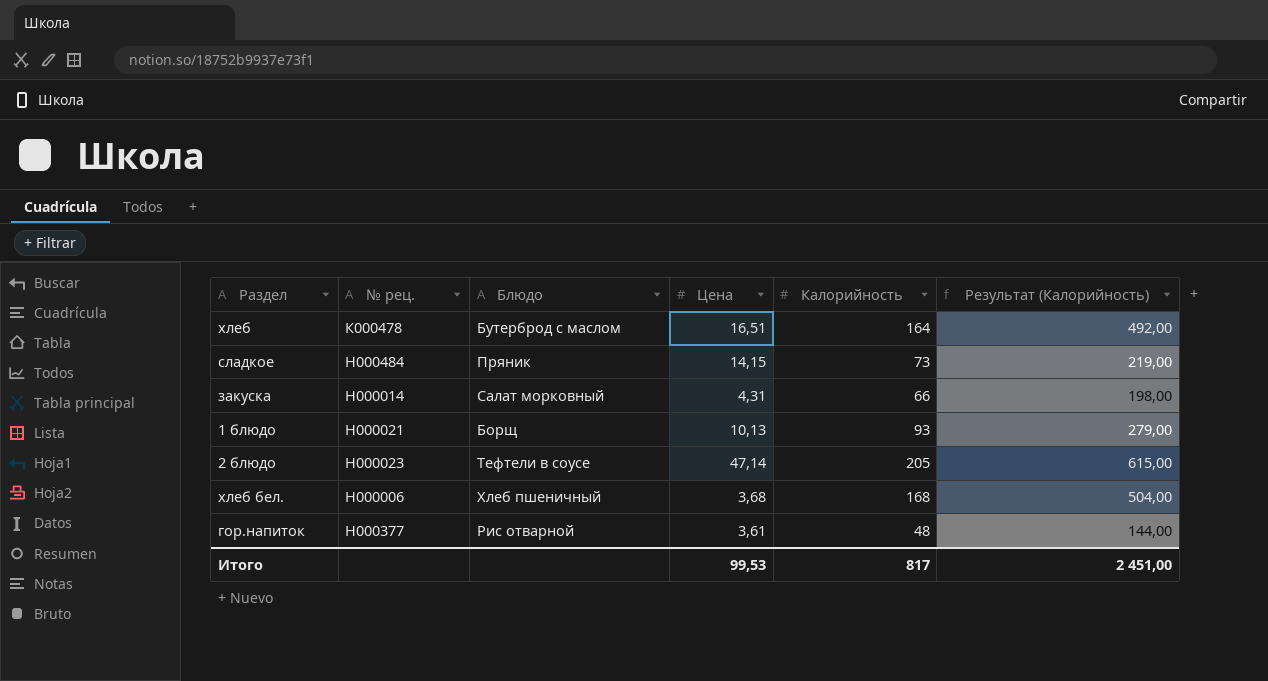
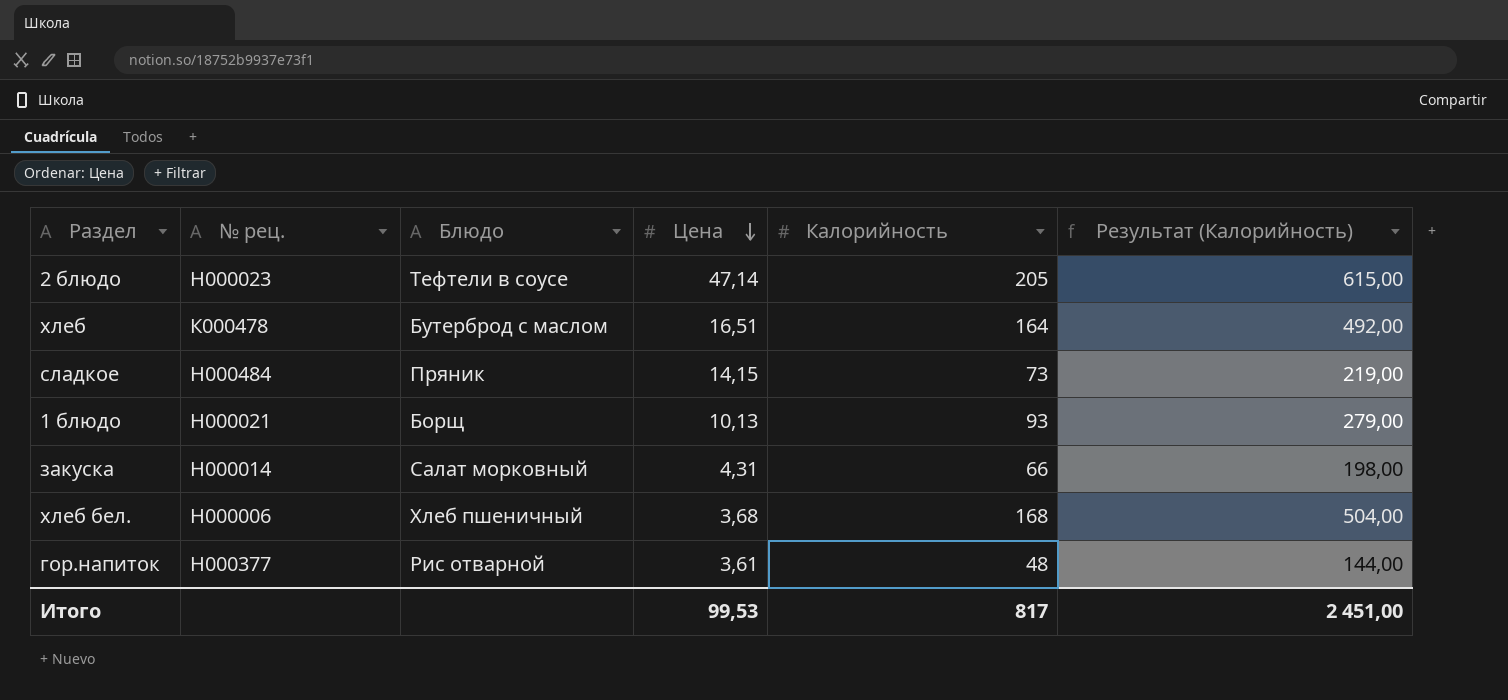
row order: none -> Цена descending

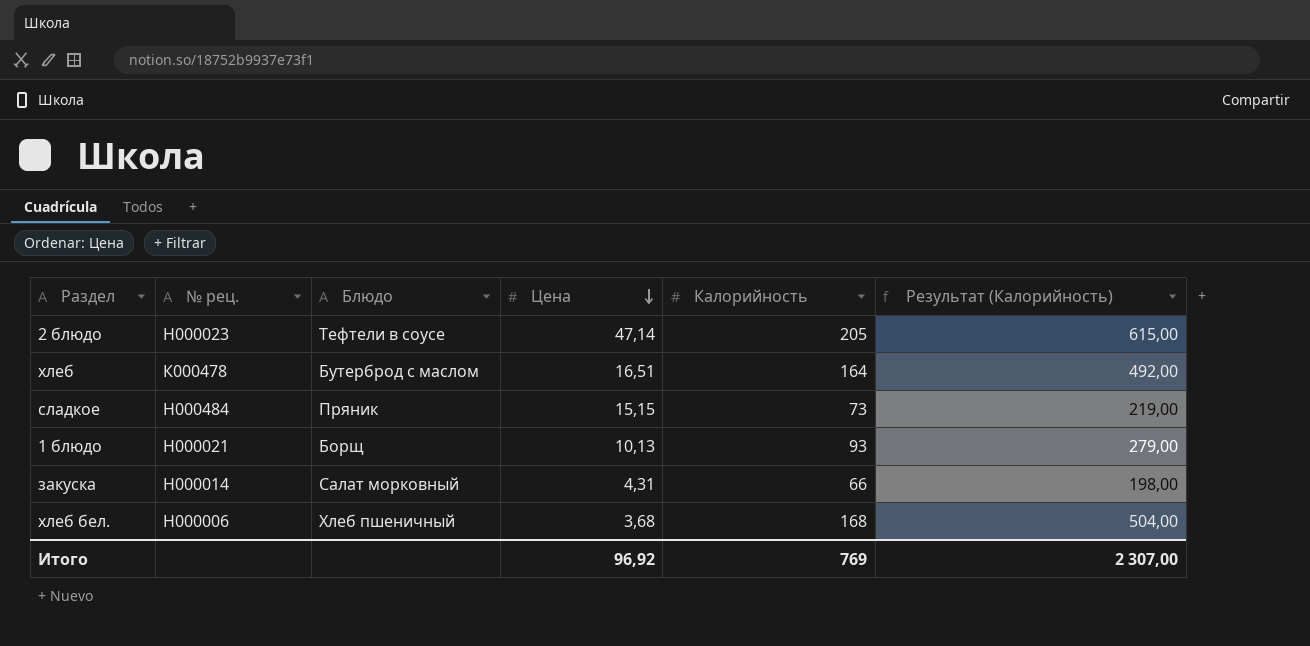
row гор.напиток: Н000377 | Рис отварной | 3,61 | 48 | 144,00 -> none
сладкое | Цена: 14,15 -> 15,15
Итого | Цена: 99,53 -> 96,92
Итого | Калорийность: 817 -> 769
Итого | Результат (Калорийность): 2 451,00 -> 2 307,00

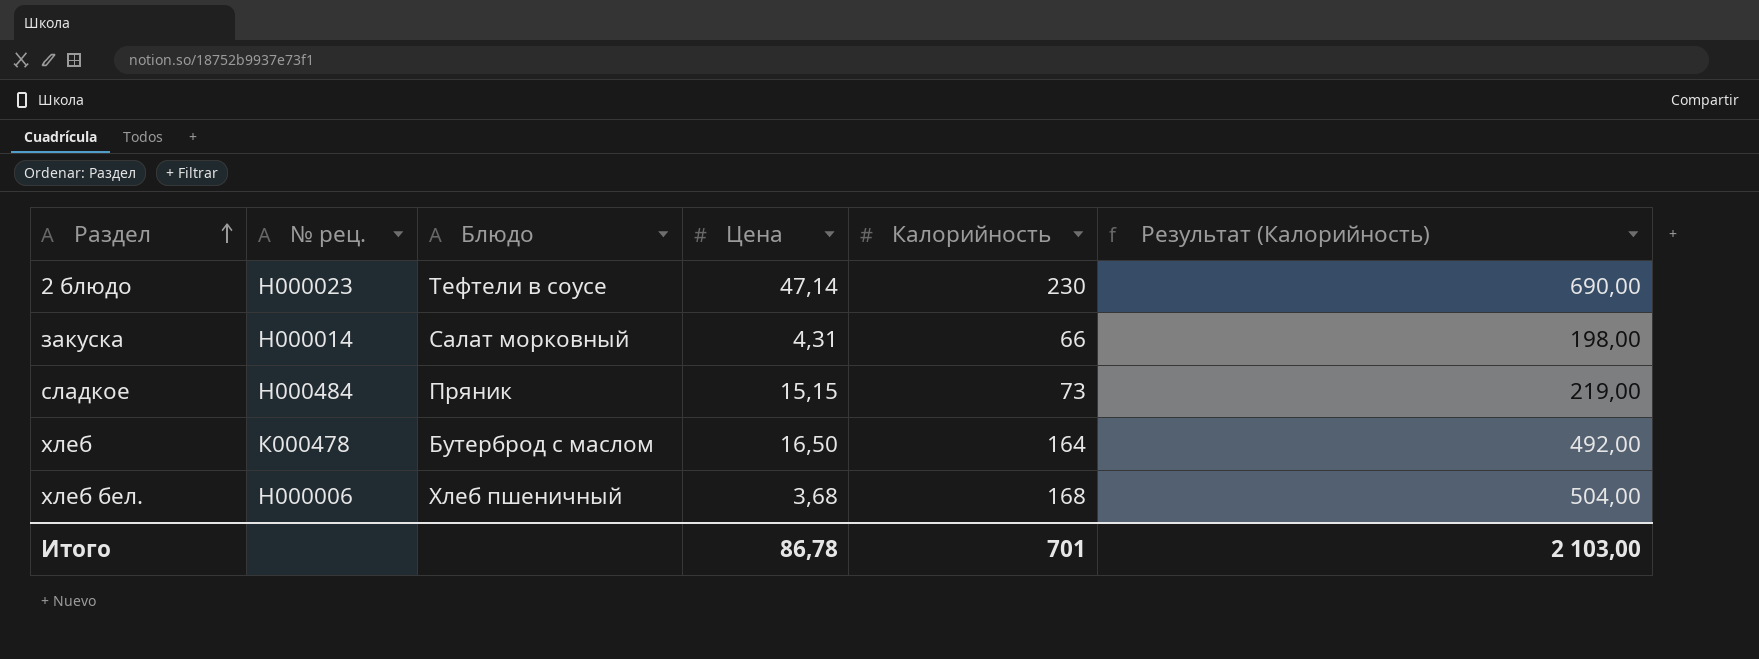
row order: Цена descending -> Раздел ascending
row 1 блюдо: Н000021 | Борщ | 10,13 | 93 | 279,00 -> none
2 блюдо | Калорийность: 205 -> 230
2 блюдо | Результат (Калорийность): 615,00 -> 690,00
хлеб | Цена: 16,51 -> 16,50
Итого | Цена: 96,92 -> 86,78
Итого | Калорийность: 769 -> 701
Итого | Результат (Калорийность): 2 307,00 -> 2 103,00

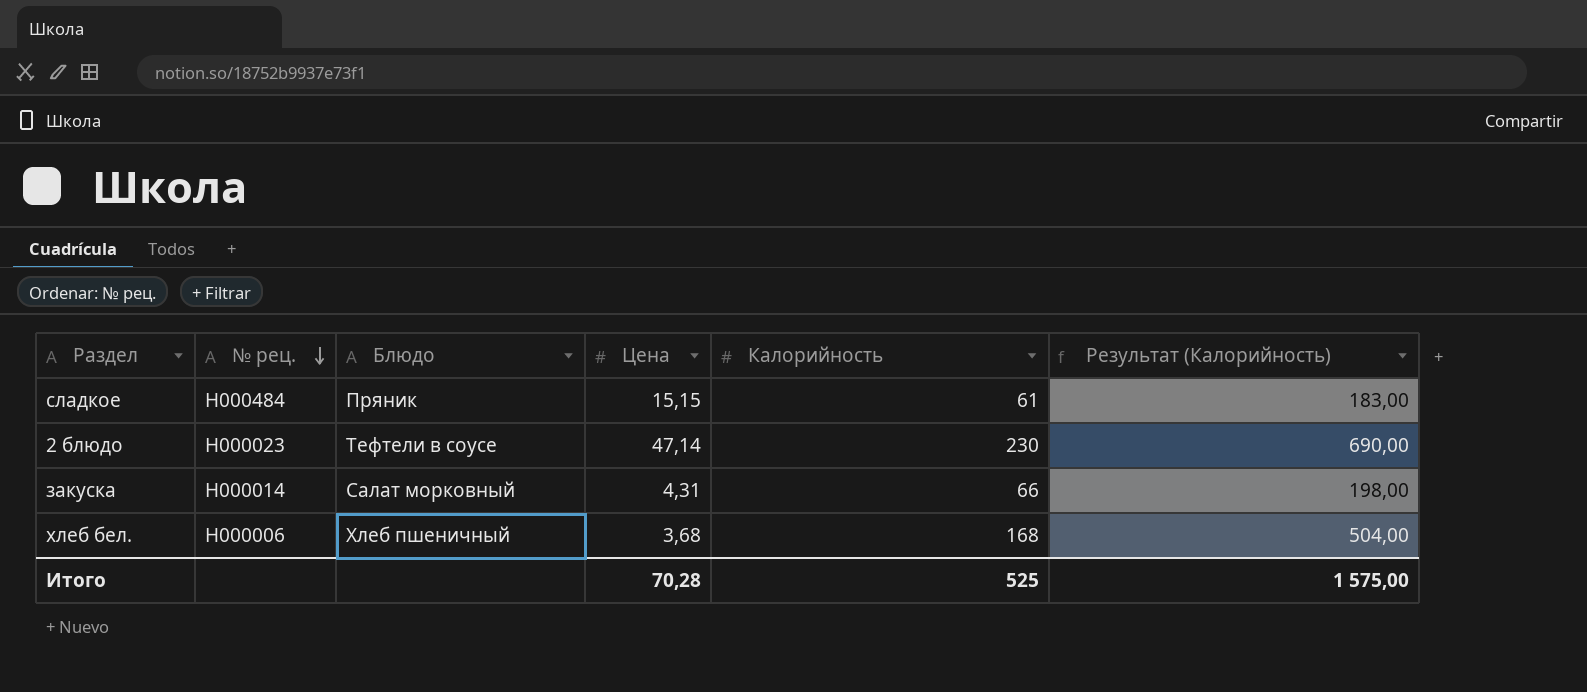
row order: Раздел ascending -> № рец. descending
row хлеб: К000478 | Бутерброд с маслом | 16,50 | 164 | 492,00 -> none
сладкое | Калорийность: 73 -> 61
сладкое | Результат (Калорийность): 219,00 -> 183,00
Итого | Цена: 86,78 -> 70,28
Итого | Калорийность: 701 -> 525
Итого | Результат (Калорийность): 2 103,00 -> 1 575,00

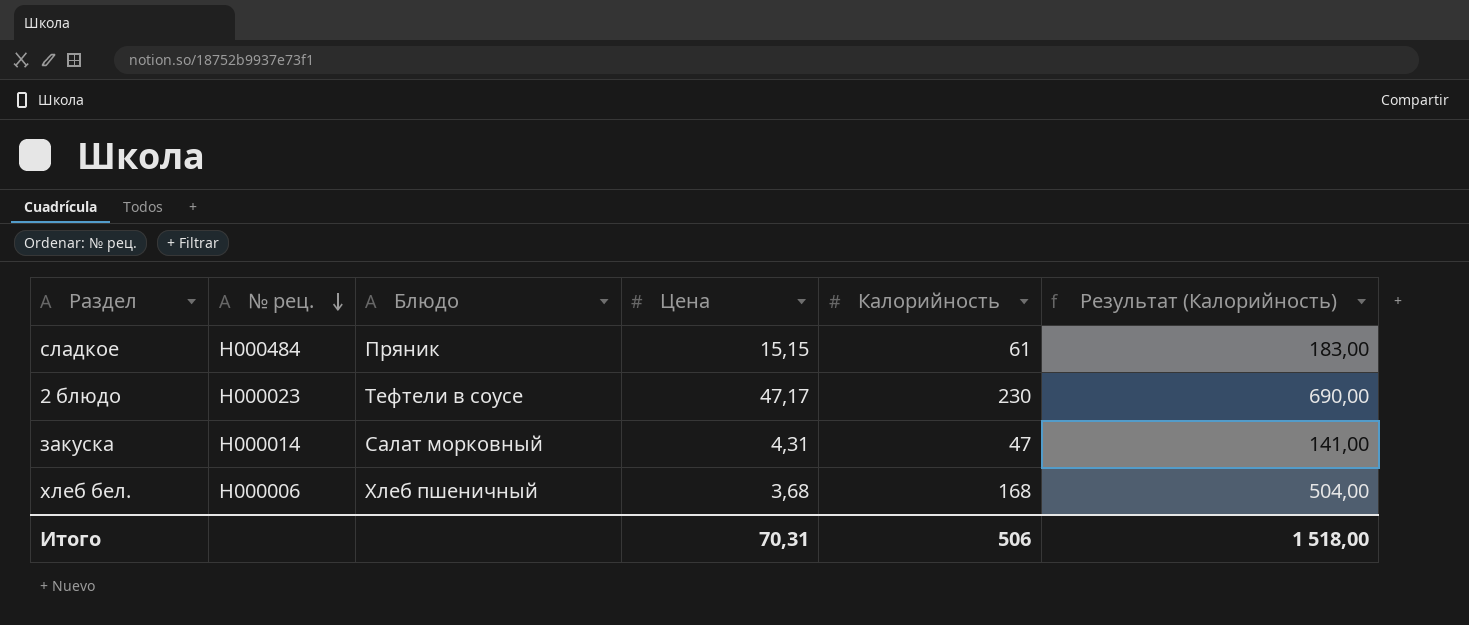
2 блюдо | Цена: 47,14 -> 47,17
закуска | Калорийность: 66 -> 47
закуска | Результат (Калорийность): 198,00 -> 141,00
Итого | Цена: 70,28 -> 70,31
Итого | Калорийность: 525 -> 506
Итого | Результат (Калорийность): 1 575,00 -> 1 518,00

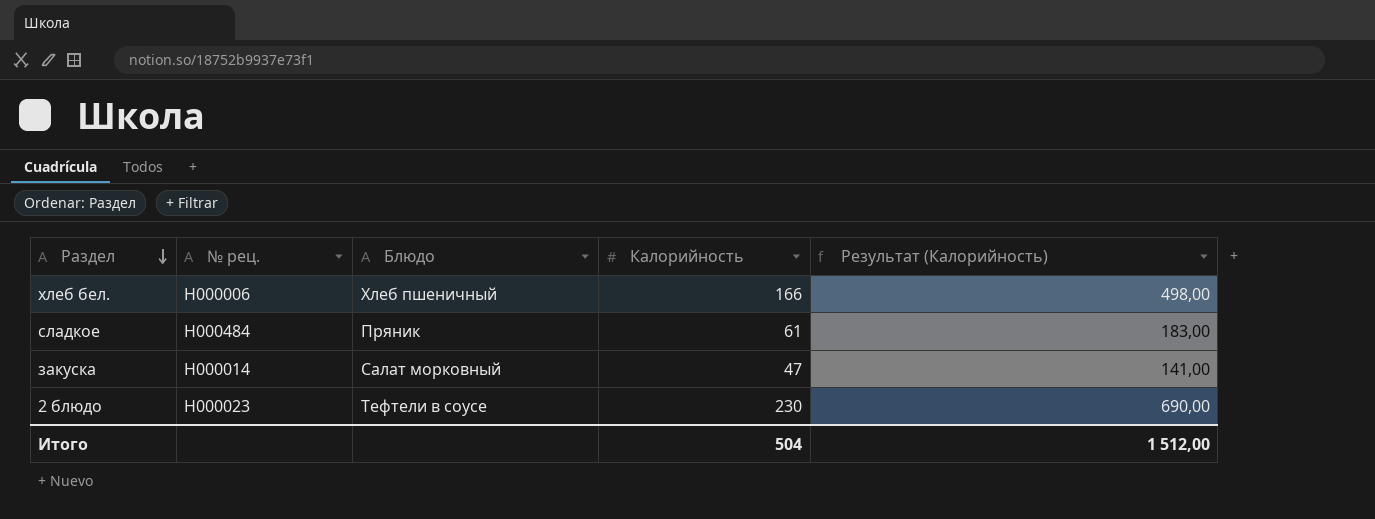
row order: № рец. descending -> Раздел descending
column Цена | position: 4 -> none
хлеб бел. | Калорийность: 168 -> 166
хлеб бел. | Результат (Калорийность): 504,00 -> 498,00
Итого | Калорийность: 506 -> 504
Итого | Результат (Калорийность): 1 518,00 -> 1 512,00

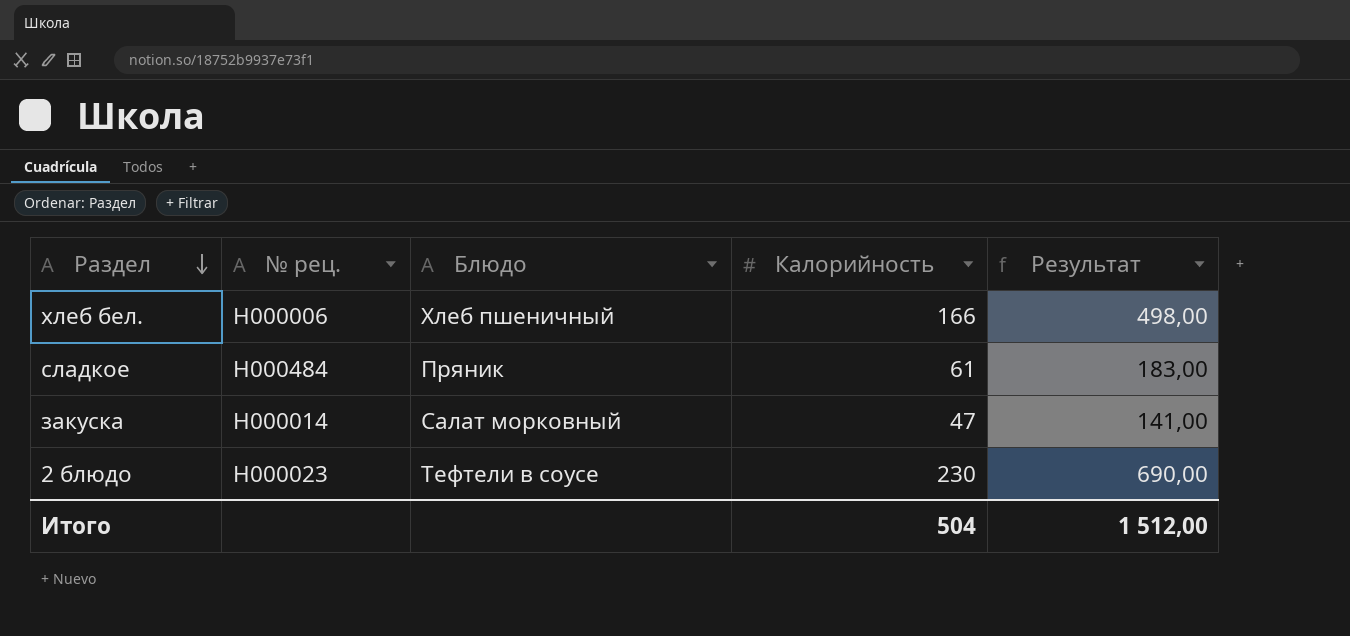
column name: Результат (Калорийность) -> Результат

